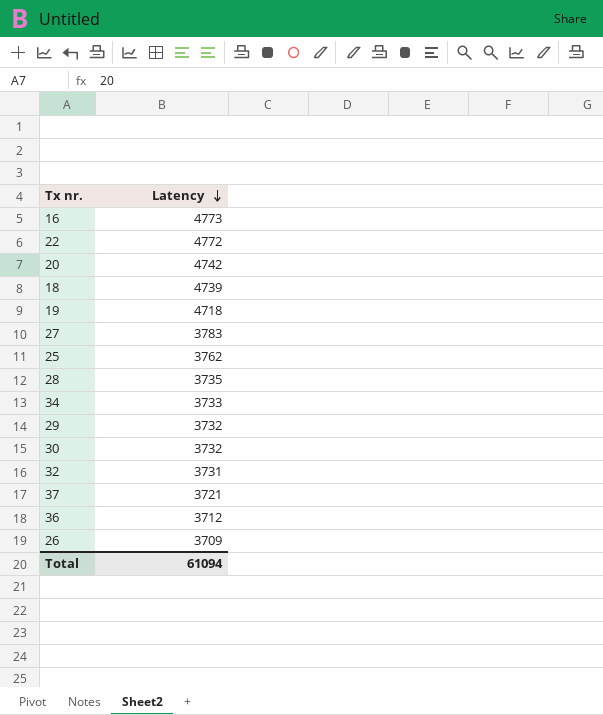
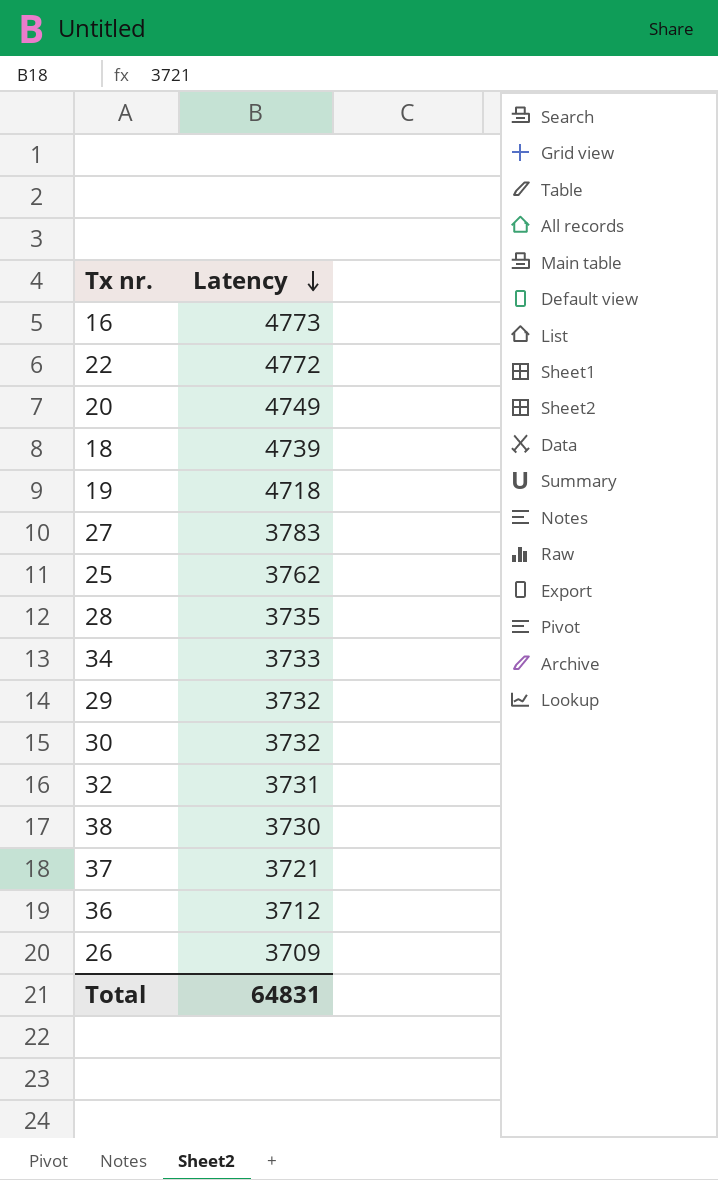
20 | Latency: 4742 -> 4749
row 38: none -> 3730
Total | Latency: 61094 -> 64831

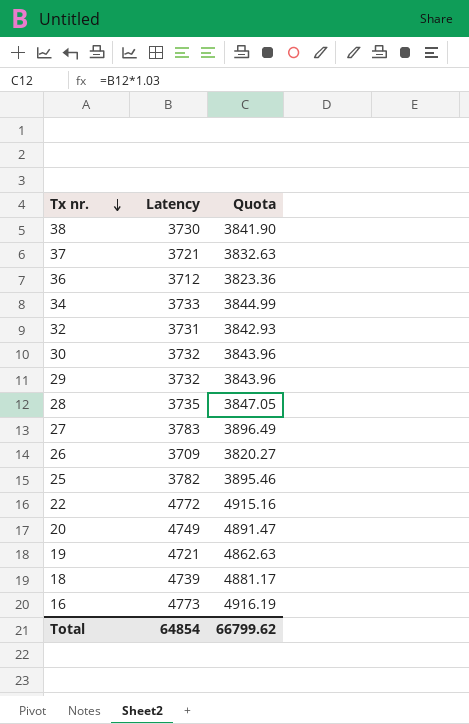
row order: Latency descending -> Tx nr. descending
column Quota | formula: none -> [Latency] * 1.03
25 | Latency: 3762 -> 3782
19 | Latency: 4718 -> 4721
Total | Latency: 64831 -> 64854

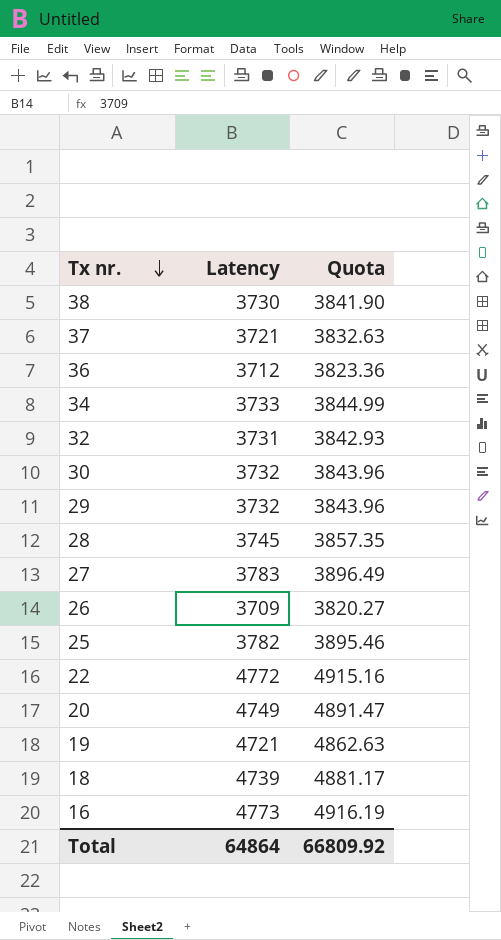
28 | Latency: 3735 -> 3745
28 | Quota: 3847.05 -> 3857.35
Total | Latency: 64854 -> 64864
Total | Quota: 66799.62 -> 66809.92

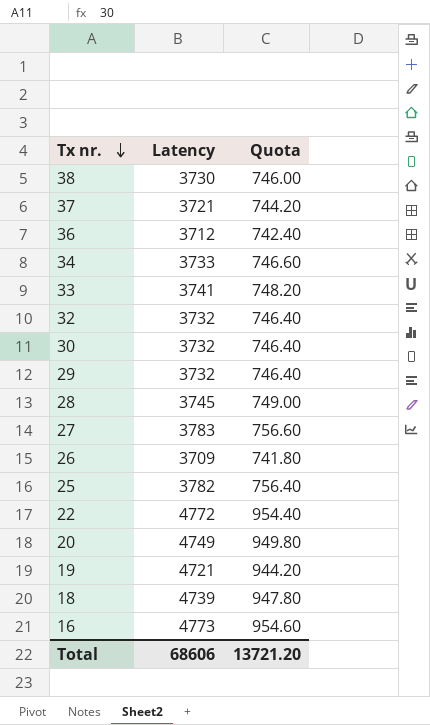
column Quota | formula: [Latency] * 1.03 -> [Latency] * 0.2
row 33: none -> 3741 | 748.20
32 | Latency: 3731 -> 3732
Total | Latency: 64864 -> 68606
Total | Quota: 66809.92 -> 13721.20

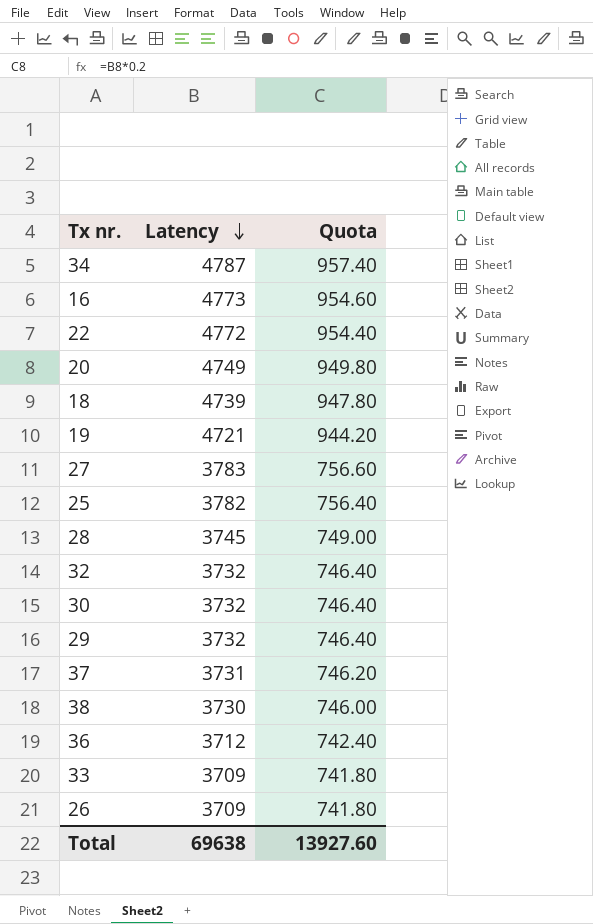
row order: Tx nr. descending -> Latency descending
34 | Latency: 3733 -> 4787
34 | Quota: 746.60 -> 957.40
37 | Latency: 3721 -> 3731
37 | Quota: 744.20 -> 746.20
33 | Latency: 3741 -> 3709
33 | Quota: 748.20 -> 741.80
Total | Latency: 68606 -> 69638
Total | Quota: 13721.20 -> 13927.60

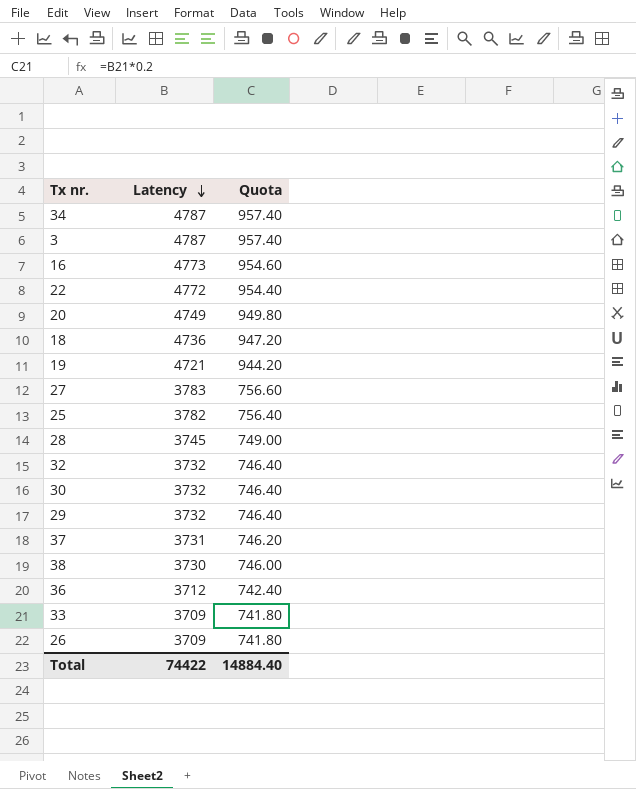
row 3: none -> 4787 | 957.40
18 | Latency: 4739 -> 4736
18 | Quota: 947.80 -> 947.20
Total | Latency: 69638 -> 74422
Total | Quota: 13927.60 -> 14884.40

